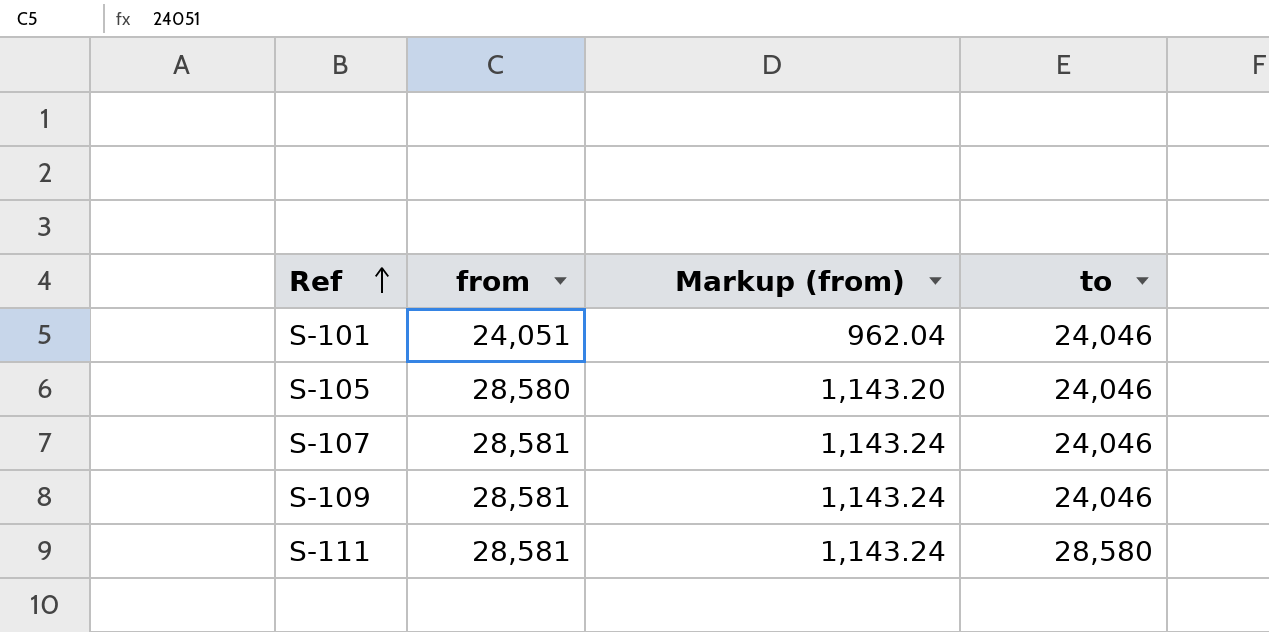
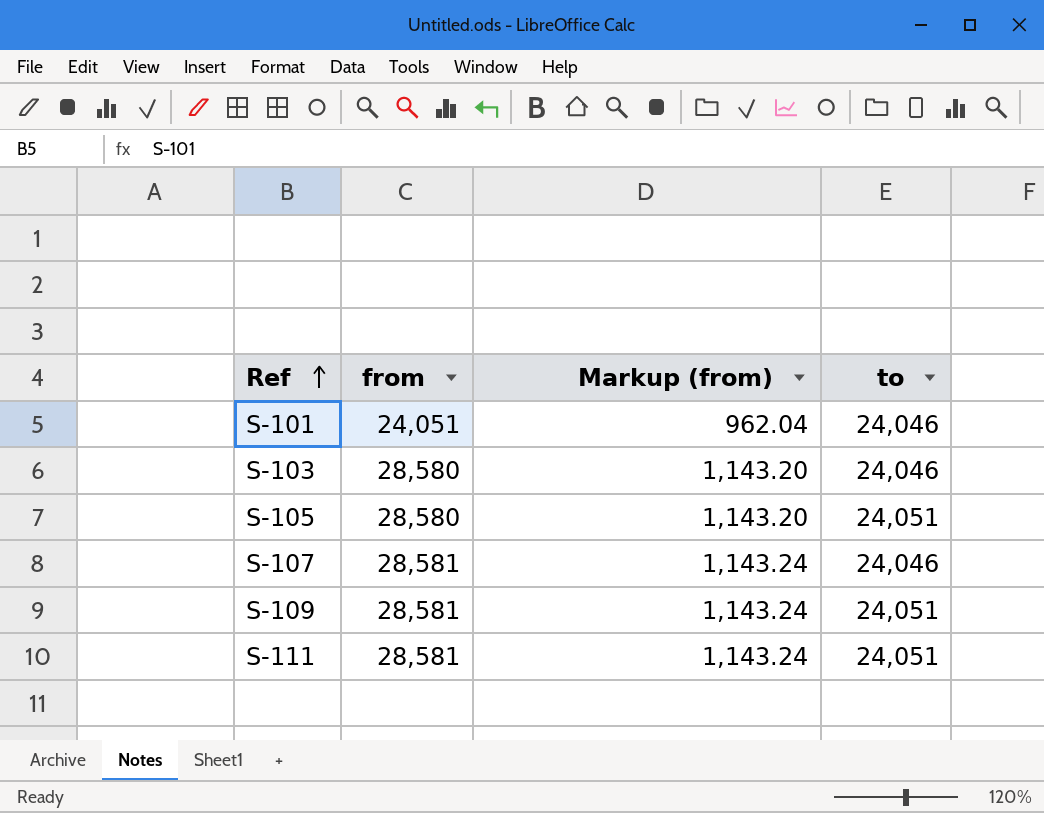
row S-103: none -> 28,580 | 1,143.20 | 24,046
S-105 | to: 24,046 -> 24,051
S-109 | to: 24,046 -> 24,051
S-111 | to: 28,580 -> 24,051

